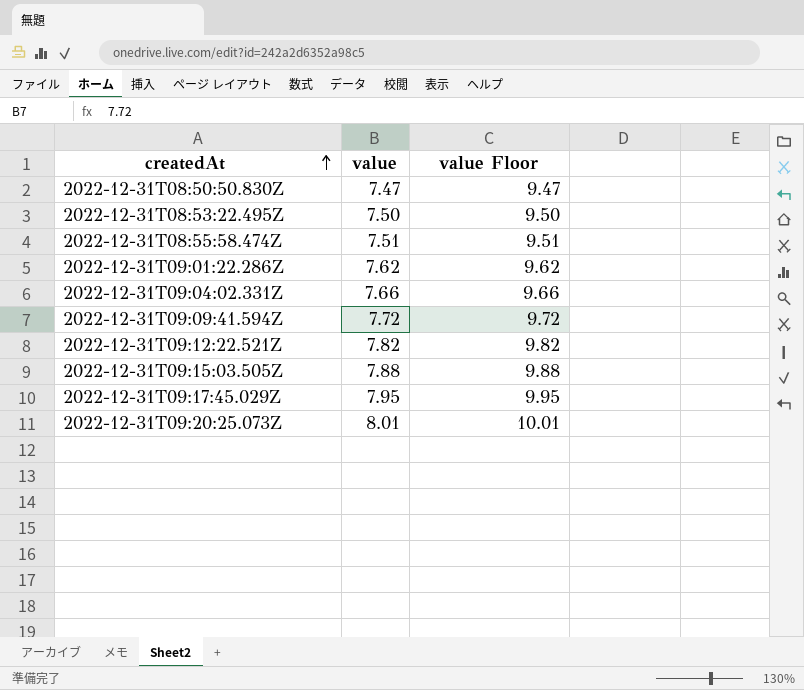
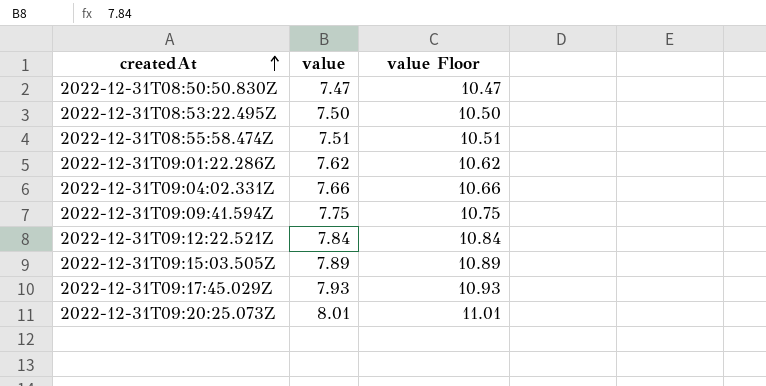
column value Floor | formula: [value] + 2 -> [value] + 3
2022-12-31T09:09:41.594Z | value: 7.72 -> 7.75
2022-12-31T09:12:22.521Z | value: 7.82 -> 7.84
2022-12-31T09:15:03.505Z | value: 7.88 -> 7.89
2022-12-31T09:17:45.029Z | value: 7.95 -> 7.93

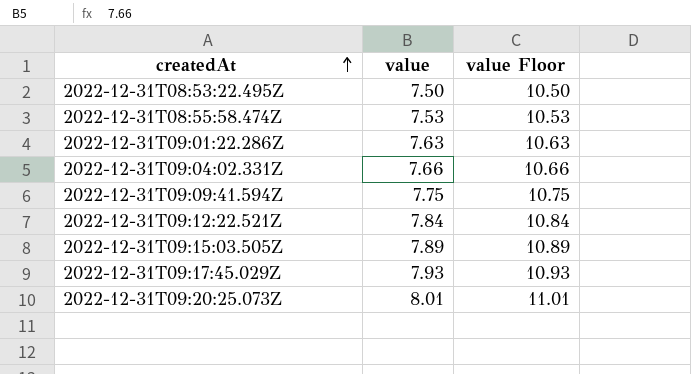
row 2022-12-31T08:50:50.830Z: 7.47 | 10.47 -> none
2022-12-31T08:55:58.474Z | value: 7.51 -> 7.53
2022-12-31T08:55:58.474Z | value Floor: 10.51 -> 10.53
2022-12-31T09:01:22.286Z | value: 7.62 -> 7.63
2022-12-31T09:01:22.286Z | value Floor: 10.62 -> 10.63

